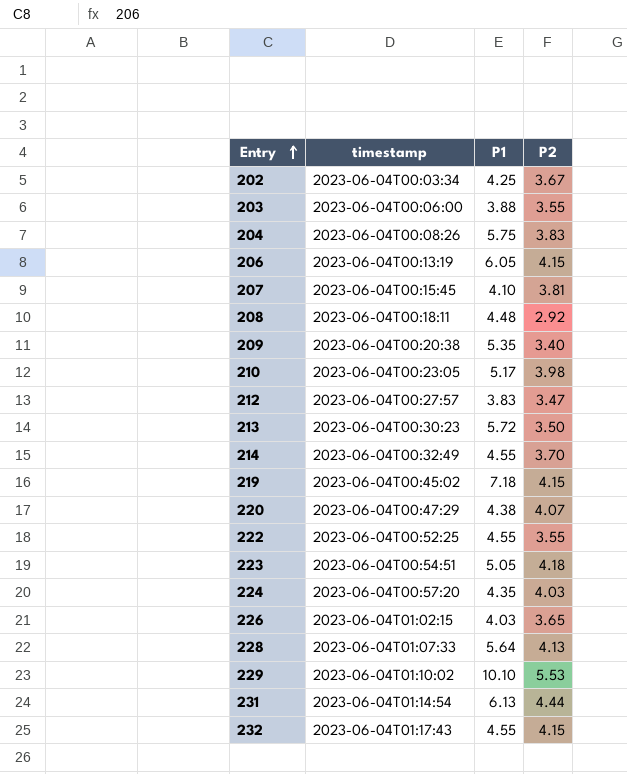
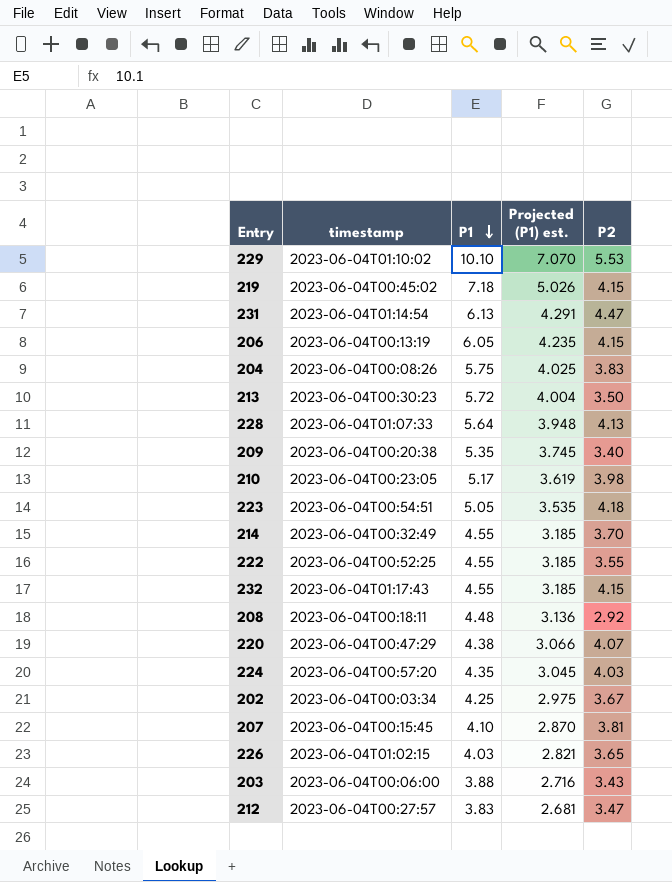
row order: Entry ascending -> P1 descending
column Projected (P1) est. | formula: none -> [P1] * 0.7
231 | P2: 4.44 -> 4.47
203 | P2: 3.55 -> 3.43

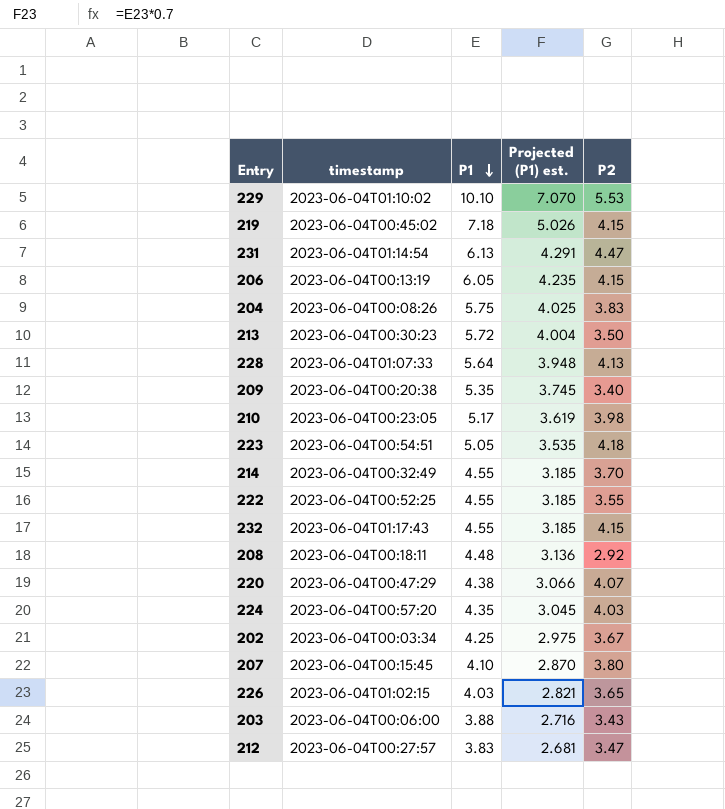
207 | P2: 3.81 -> 3.80

